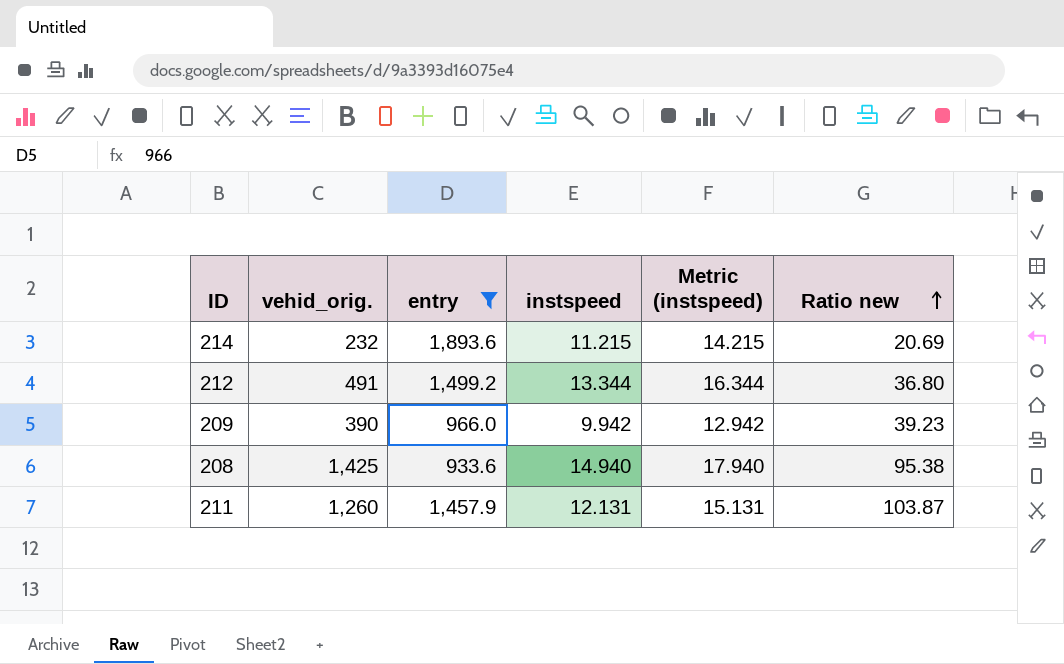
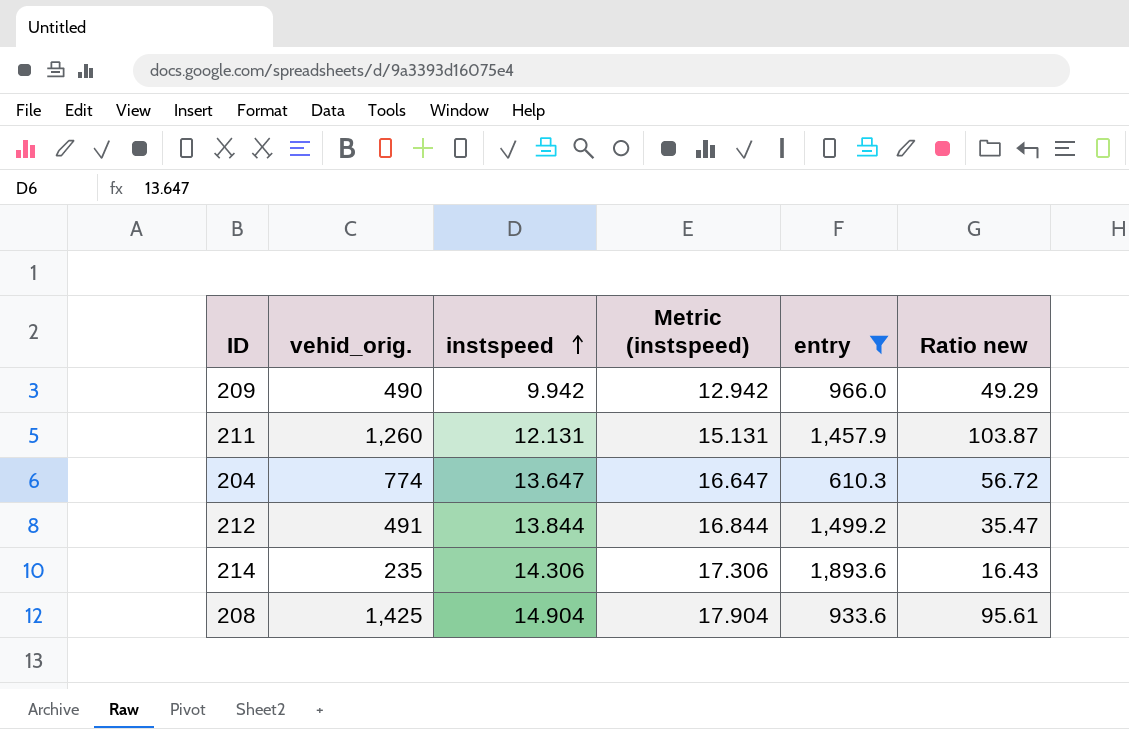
row order: Ratio new ascending -> instspeed ascending
column entry | position: 3 -> 5
209 | vehid_orig.: 390 -> 490
209 | Ratio new: 39.23 -> 49.29
row 204: none -> 774 | 13.647 | 16.647 | 610.3 | 56.72
212 | instspeed: 13.344 -> 13.844
212 | Metric (instspeed): 16.344 -> 16.844
212 | Ratio new: 36.80 -> 35.47
214 | vehid_orig.: 232 -> 235
214 | instspeed: 11.215 -> 14.306
214 | Metric (instspeed): 14.215 -> 17.306
214 | Ratio new: 20.69 -> 16.43
208 | instspeed: 14.940 -> 14.904
208 | Metric (instspeed): 17.940 -> 17.904
208 | Ratio new: 95.38 -> 95.61

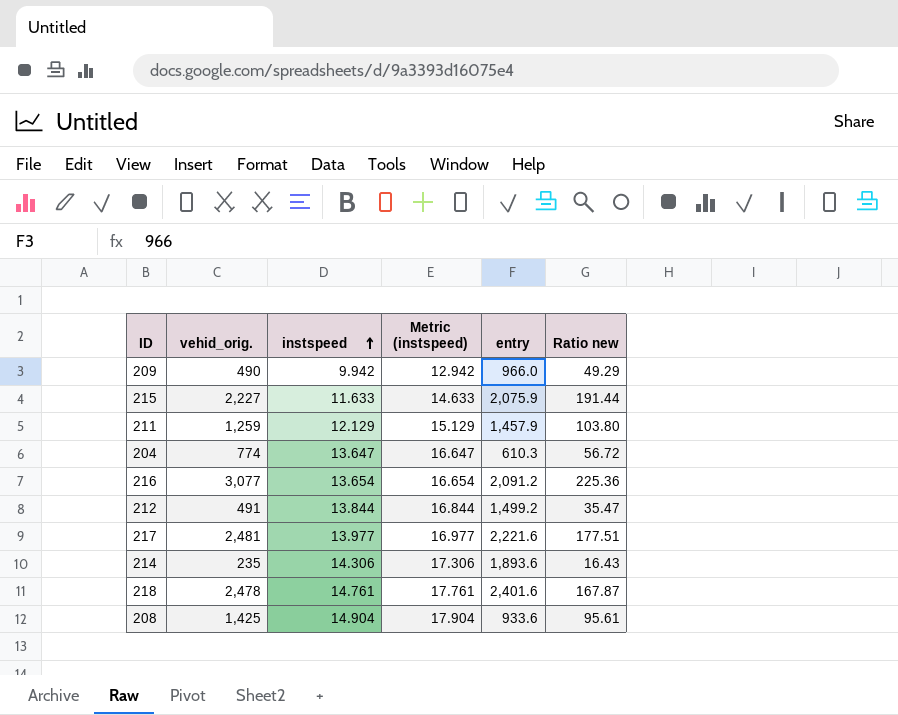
filter: entry <= 1,893.6 -> none
211 | vehid_orig.: 1,260 -> 1,259
211 | instspeed: 12.131 -> 12.129
211 | Metric (instspeed): 15.131 -> 15.129
211 | Ratio new: 103.87 -> 103.80

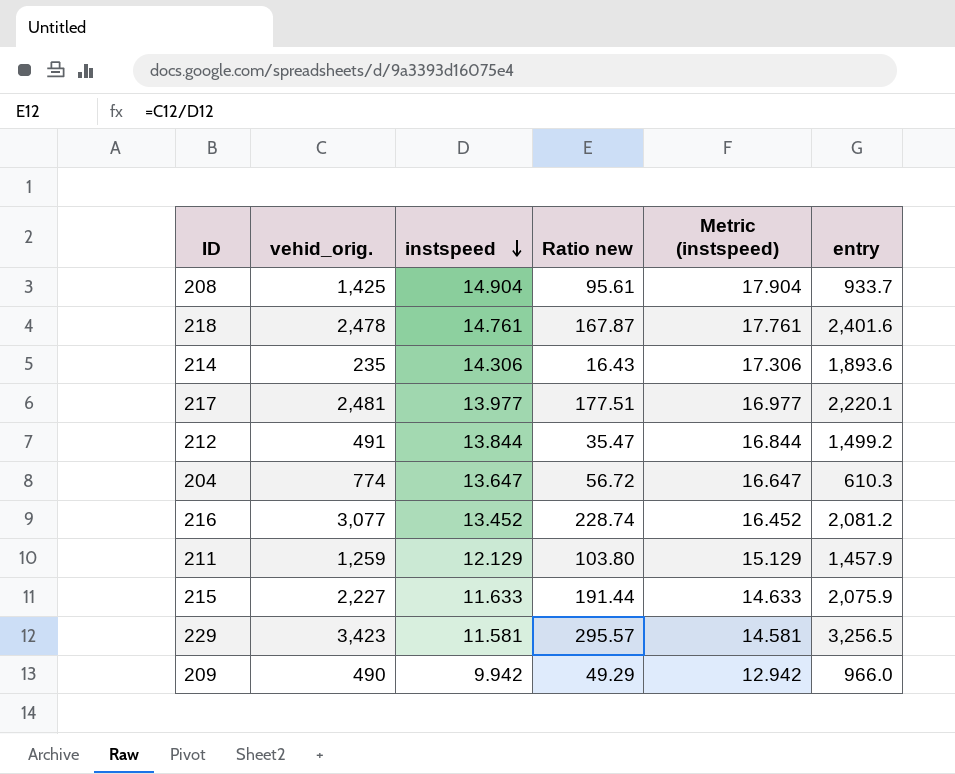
row order: instspeed ascending -> instspeed descending
column Ratio new | position: 6 -> 4
208 | entry: 933.6 -> 933.7
217 | entry: 2,221.6 -> 2,220.1
216 | instspeed: 13.654 -> 13.452
216 | Ratio new: 225.36 -> 228.74
216 | Metric (instspeed): 16.654 -> 16.452
216 | entry: 2,091.2 -> 2,081.2
row 229: none -> 3,423 | 11.581 | 295.57 | 14.581 | 3,256.5

